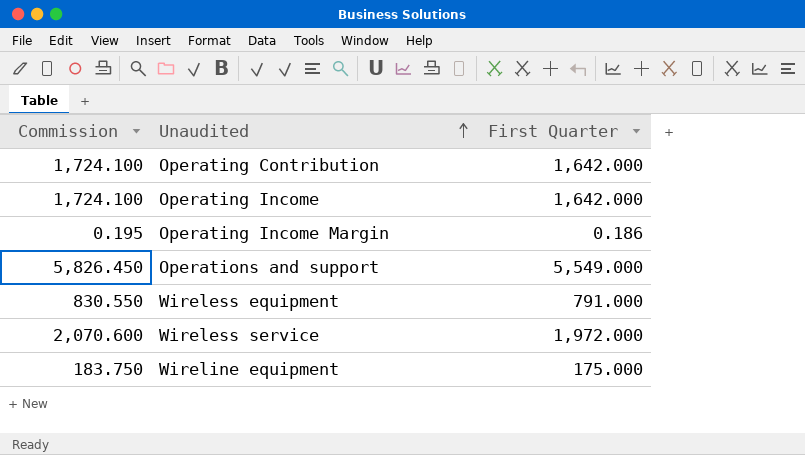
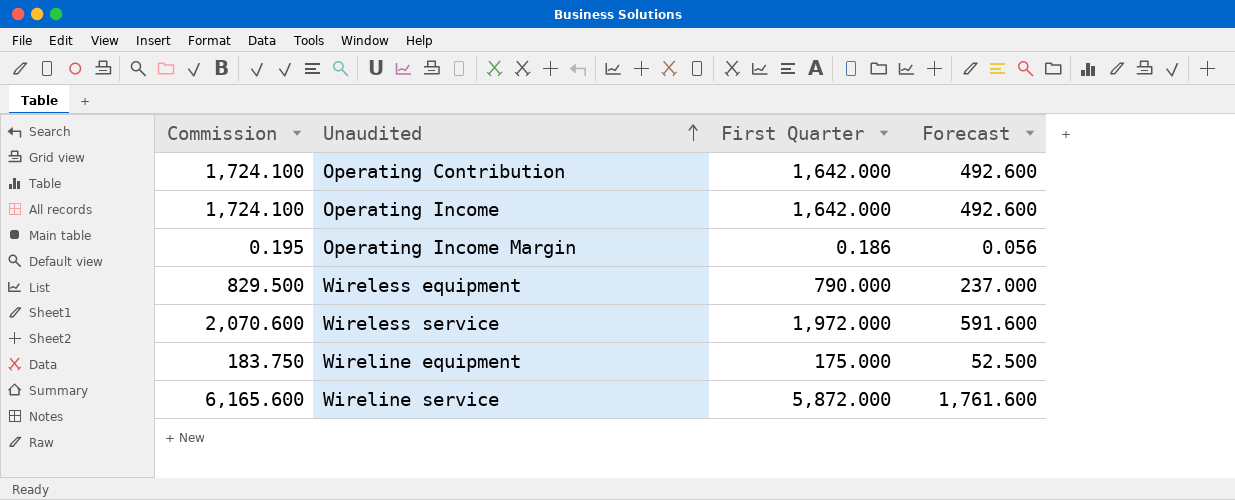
column Forecast | formula: none -> [First Quarter] * 0.3
row Operations and support: 5,826.450 | 5,549.000 -> none
Wireless equipment | Commission: 830.550 -> 829.500
Wireless equipment | First Quarter: 791.000 -> 790.000
row Wireline service: none -> 6,165.600 | 5,872.000 | 1,761.600

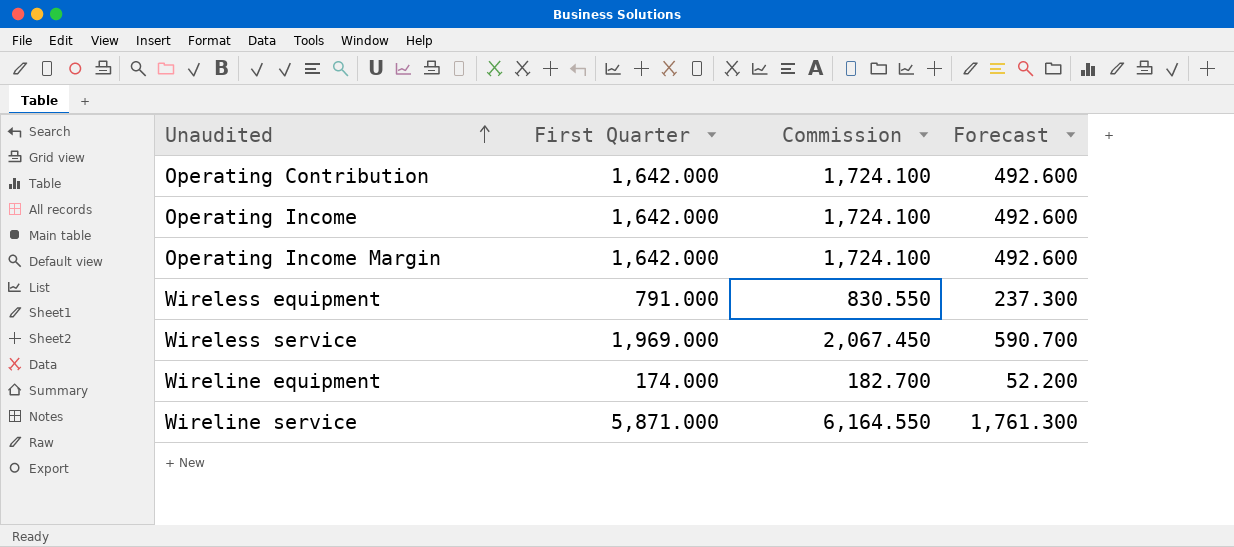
column Commission | position: 1 -> 3
Operating Income Margin | First Quarter: 0.186 -> 1,642.000
Operating Income Margin | Commission: 0.195 -> 1,724.100
Operating Income Margin | Forecast: 0.056 -> 492.600
Wireless equipment | First Quarter: 790.000 -> 791.000
Wireless equipment | Commission: 829.500 -> 830.550
Wireless equipment | Forecast: 237.000 -> 237.300
Wireless service | First Quarter: 1,972.000 -> 1,969.000
Wireless service | Commission: 2,070.600 -> 2,067.450
Wireless service | Forecast: 591.600 -> 590.700
Wireline equipment | First Quarter: 175.000 -> 174.000
Wireline equipment | Commission: 183.750 -> 182.700
Wireline equipment | Forecast: 52.500 -> 52.200
Wireline service | First Quarter: 5,872.000 -> 5,871.000
Wireline service | Commission: 6,165.600 -> 6,164.550
Wireline service | Forecast: 1,761.600 -> 1,761.300

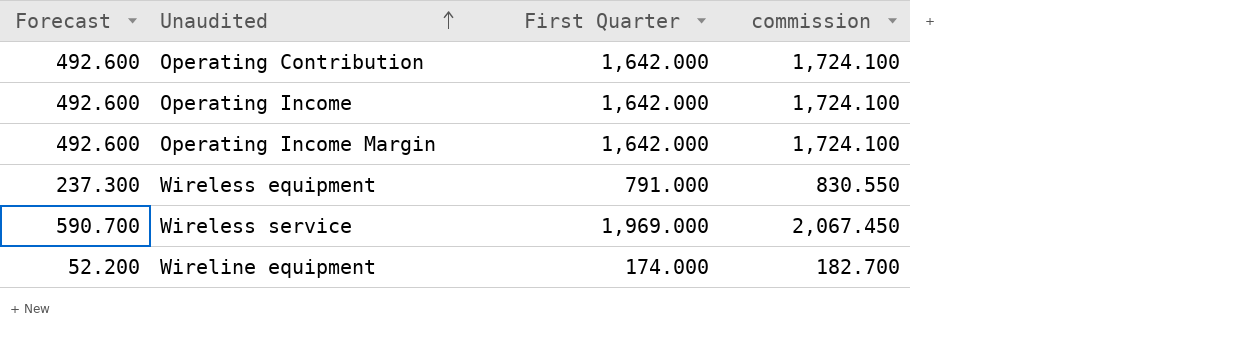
column Forecast | position: 4 -> 1
column name: Commission -> commission
row Wireline service: 5,871.000 | 6,164.550 | 1,761.300 -> none

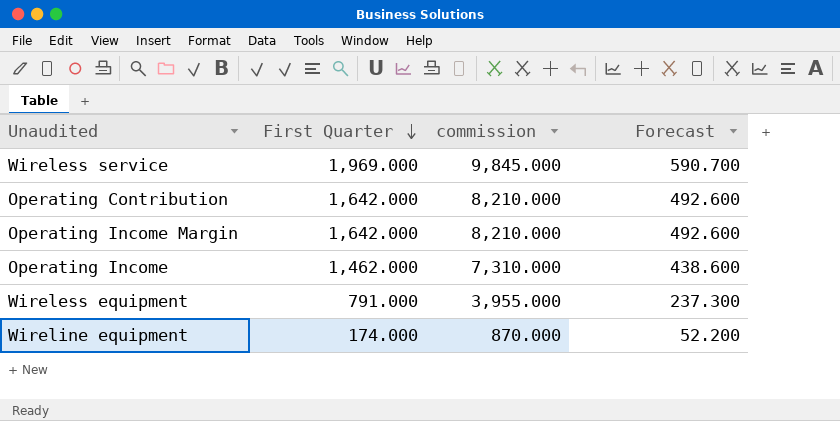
row order: Unaudited ascending -> First Quarter descending
column commission | formula: [First Quarter] * 1.05 -> [First Quarter] * 5
column Forecast | position: 1 -> 4
Operating Income | First Quarter: 1,642.000 -> 1,462.000
Operating Income | Forecast: 492.600 -> 438.600

